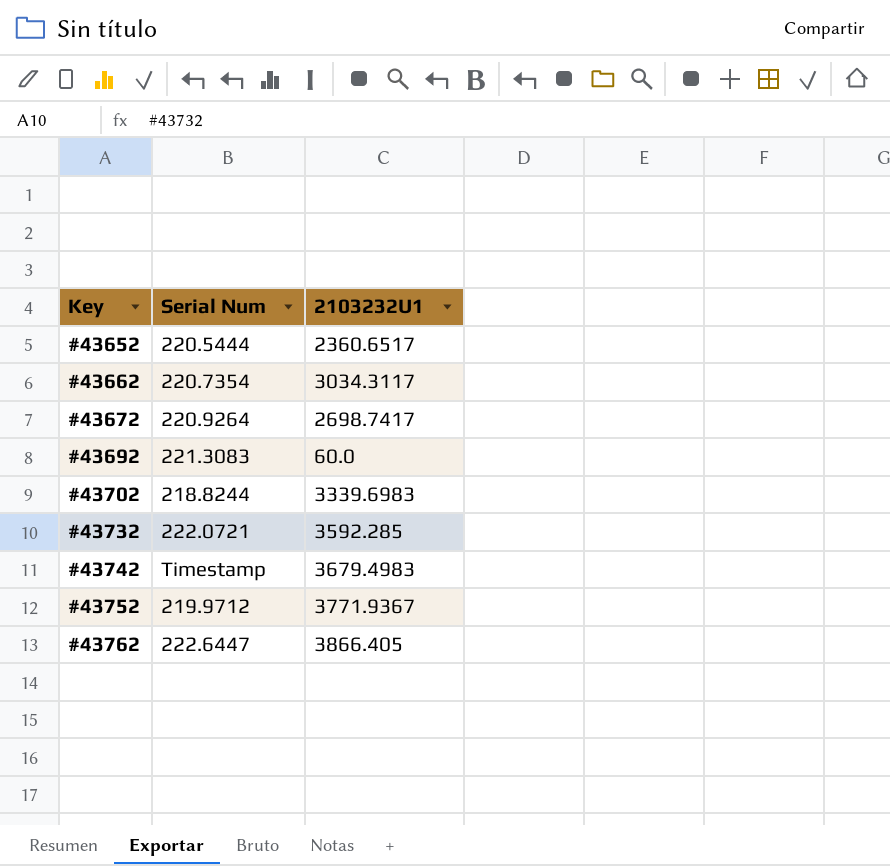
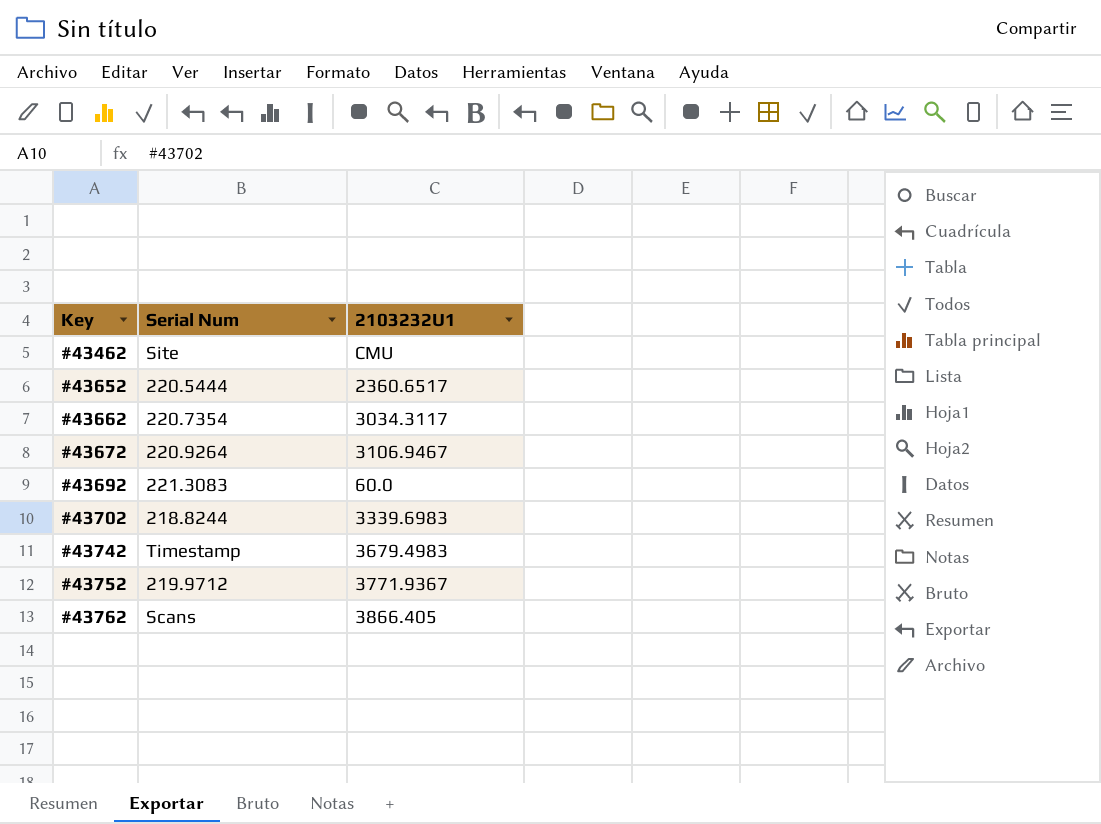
row #43732: 222.0721 | 3592.285 -> none
row #43462: none -> Site | CMU
#43672 | 2103232U1: 2698.7417 -> 3106.9467
#43762 | Serial Num: 222.6447 -> Scans

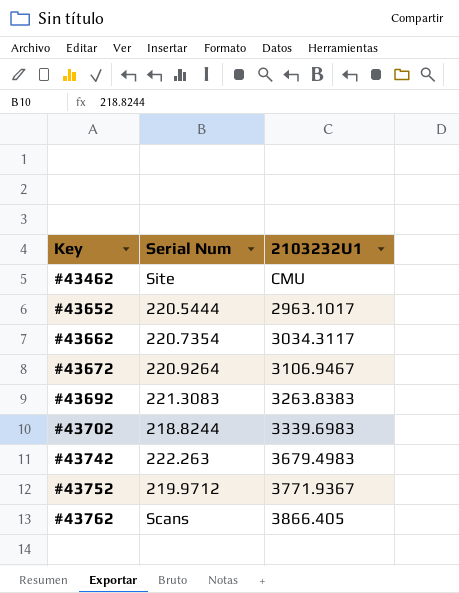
#43652 | 2103232U1: 2360.6517 -> 2963.1017
#43692 | 2103232U1: 60.0 -> 3263.8383
#43742 | Serial Num: Timestamp -> 222.263

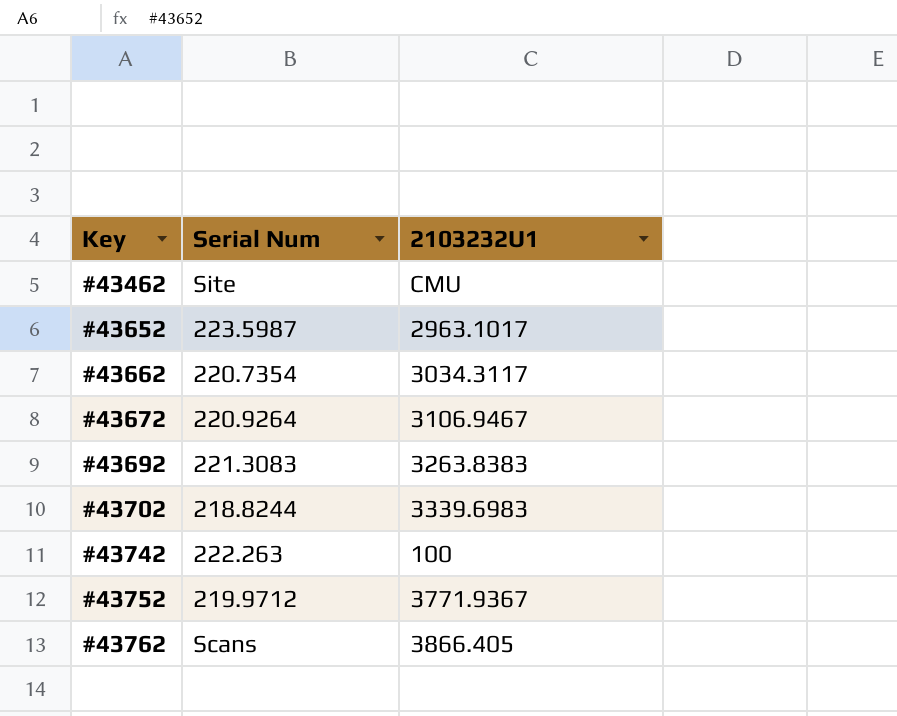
#43652 | Serial Num: 220.5444 -> 223.5987
#43742 | 2103232U1: 3679.4983 -> 100

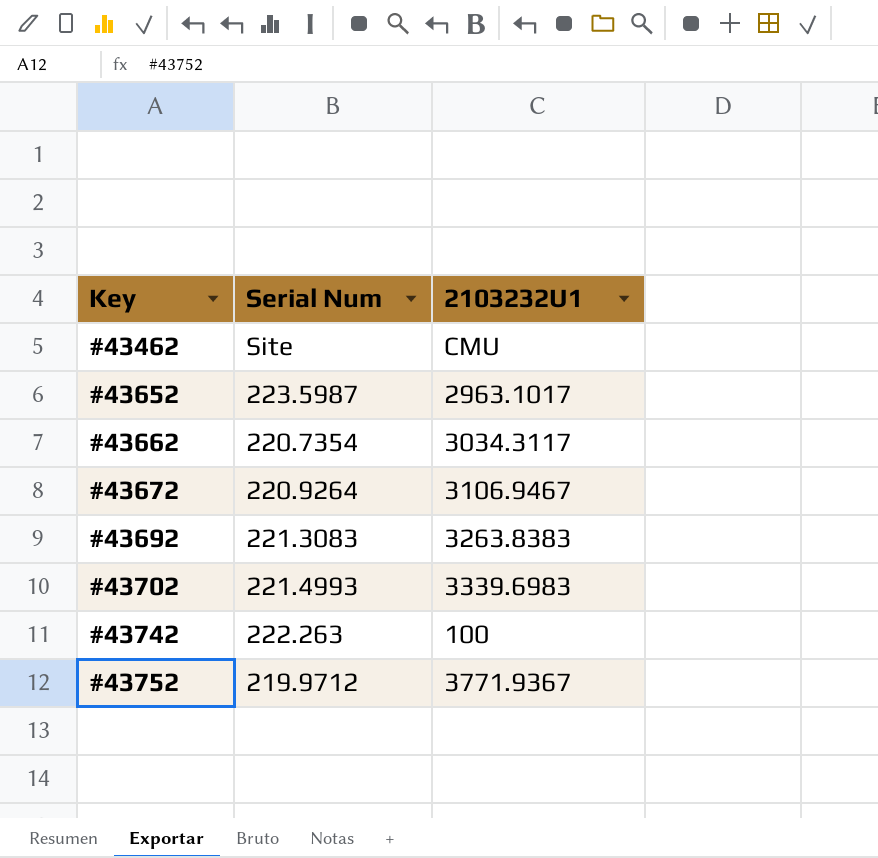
row #43762: Scans | 3866.405 -> none
#43702 | Serial Num: 218.8244 -> 221.4993

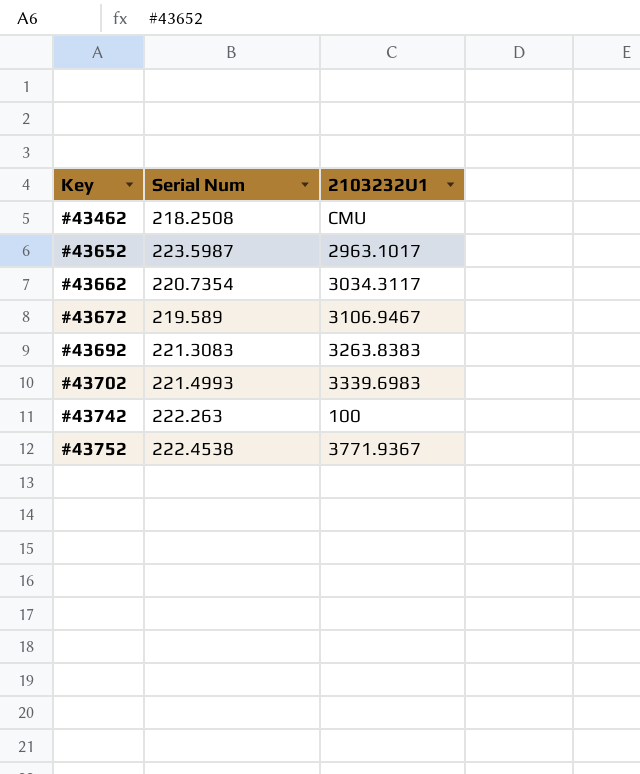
#43462 | Serial Num: Site -> 218.2508
#43672 | Serial Num: 220.9264 -> 219.589
#43752 | Serial Num: 219.9712 -> 222.4538

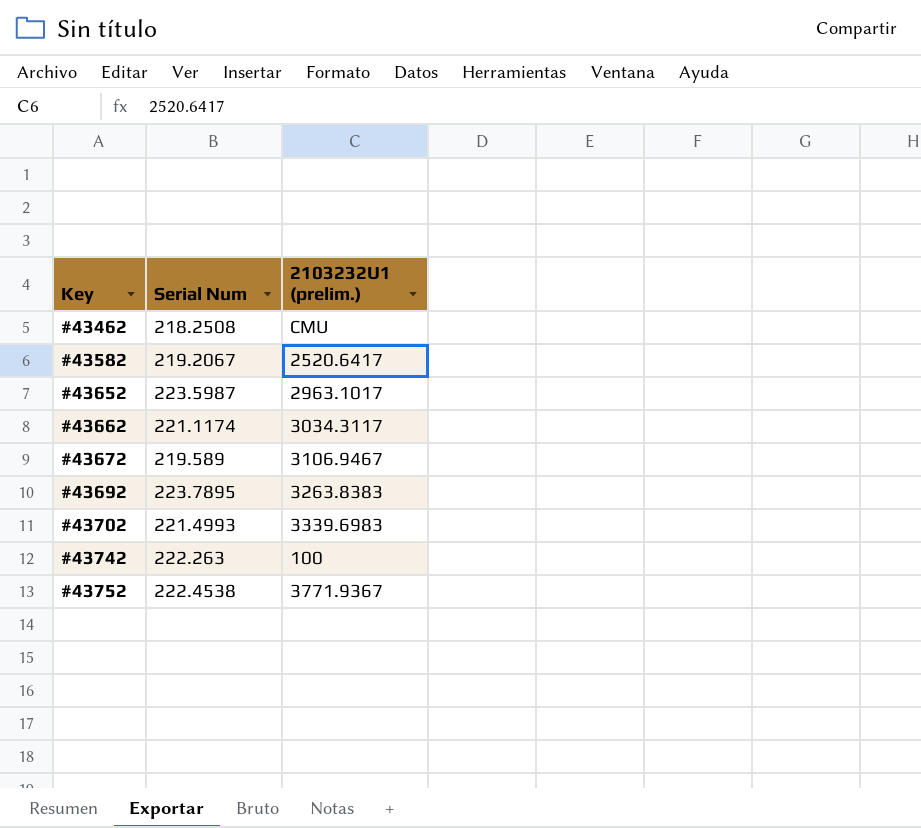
column name: 2103232U1 -> 2103232U1 (prelim.)
row #43582: none -> 219.2067 | 2520.6417
#43662 | Serial Num: 220.7354 -> 221.1174
#43692 | Serial Num: 221.3083 -> 223.7895

